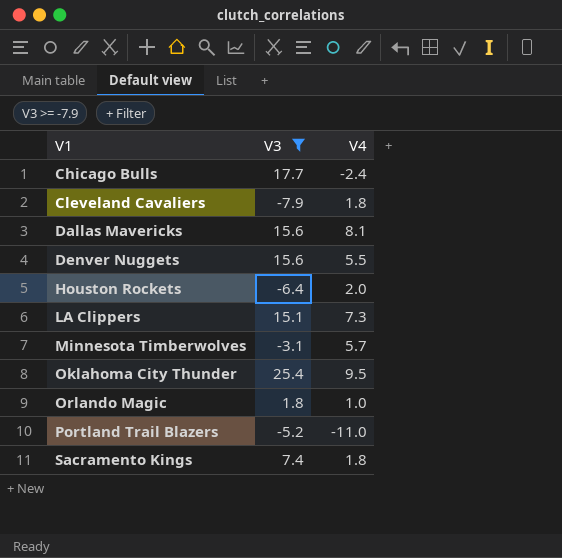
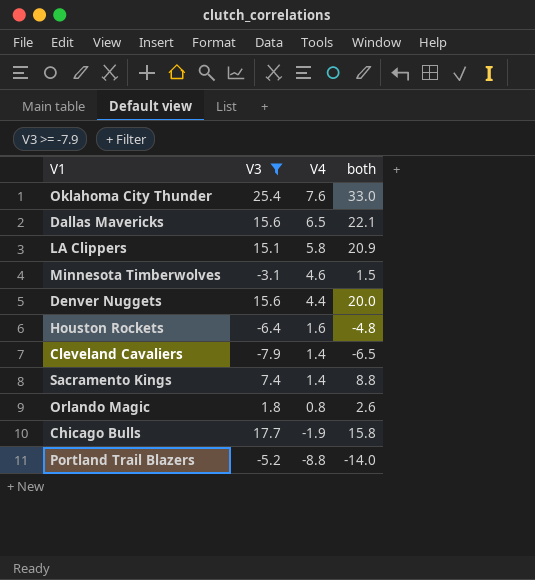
row order: V1 ascending -> V4 descending
column both | formula: none -> [V3] + [V4]
Oklahoma City Thunder | V4: 9.5 -> 7.6
Dallas Mavericks | V4: 8.1 -> 6.5
LA Clippers | V4: 7.3 -> 5.8
Minnesota Timberwolves | V4: 5.7 -> 4.6
Denver Nuggets | V4: 5.5 -> 4.4
Houston Rockets | V4: 2.0 -> 1.6
Cleveland Cavaliers | V4: 1.8 -> 1.4
Sacramento Kings | V4: 1.8 -> 1.4
Orlando Magic | V4: 1.0 -> 0.8
Chicago Bulls | V4: -2.4 -> -1.9
Portland Trail Blazers | V4: -11.0 -> -8.8

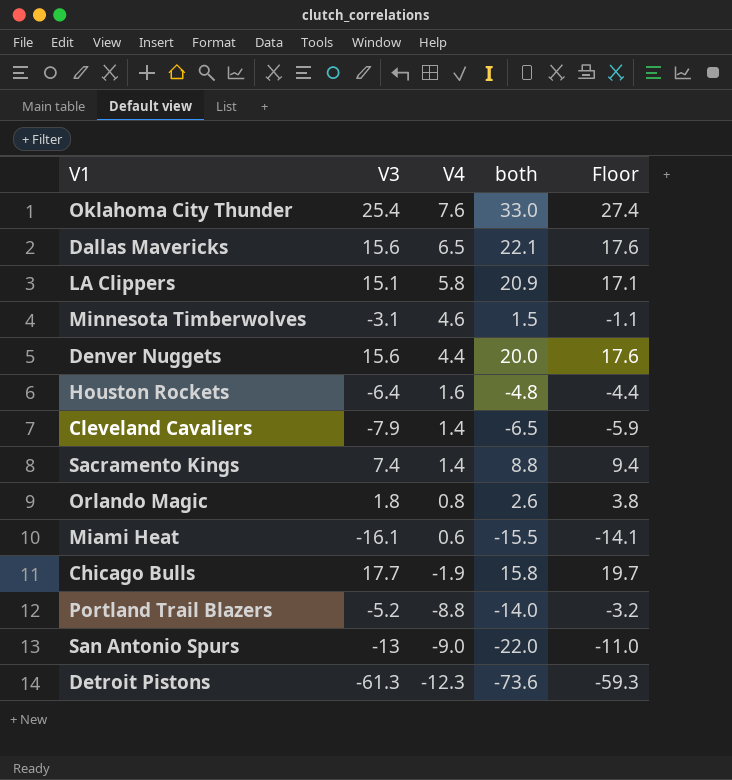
filter: V3 >= -7.9 -> none
column Floor | formula: none -> [V3] + 2

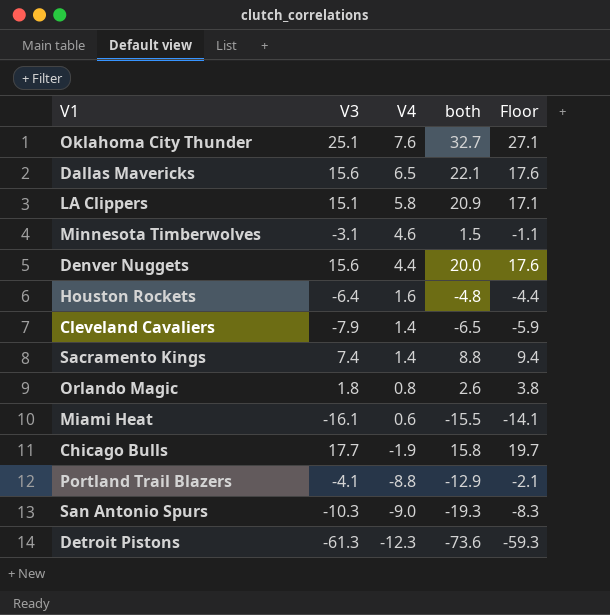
Oklahoma City Thunder | V3: 25.4 -> 25.1
Oklahoma City Thunder | both: 33.0 -> 32.7
Oklahoma City Thunder | Floor: 27.4 -> 27.1
Portland Trail Blazers | V3: -5.2 -> -4.1
Portland Trail Blazers | both: -14.0 -> -12.9
Portland Trail Blazers | Floor: -3.2 -> -2.1
San Antonio Spurs | V3: -13 -> -10.3
San Antonio Spurs | both: -22.0 -> -19.3
San Antonio Spurs | Floor: -11.0 -> -8.3

